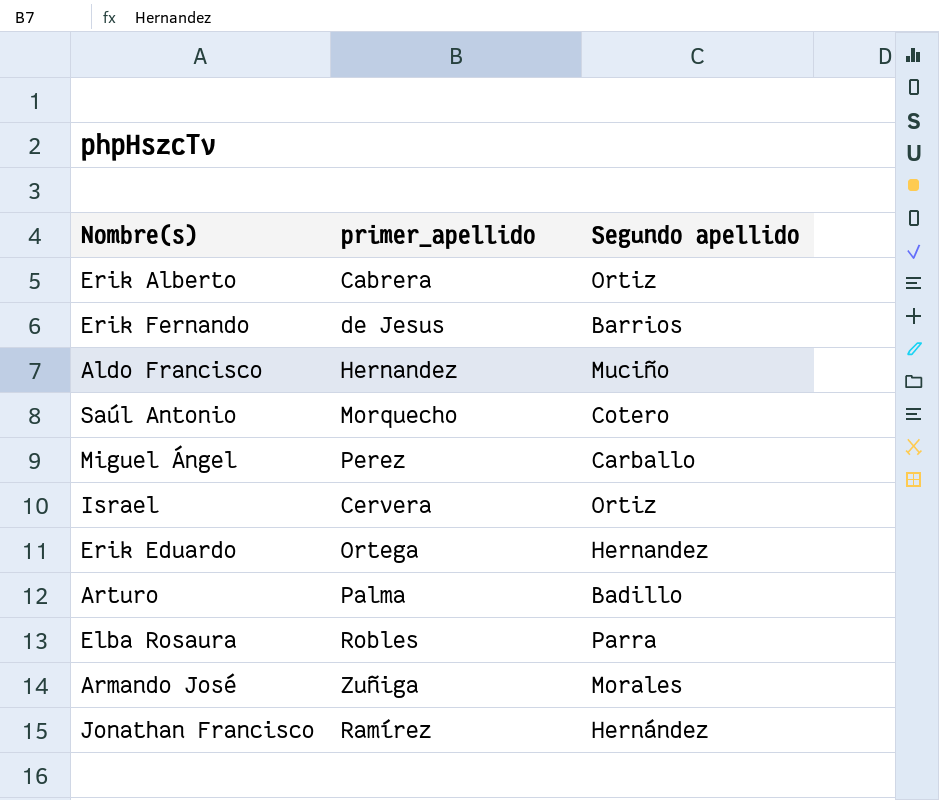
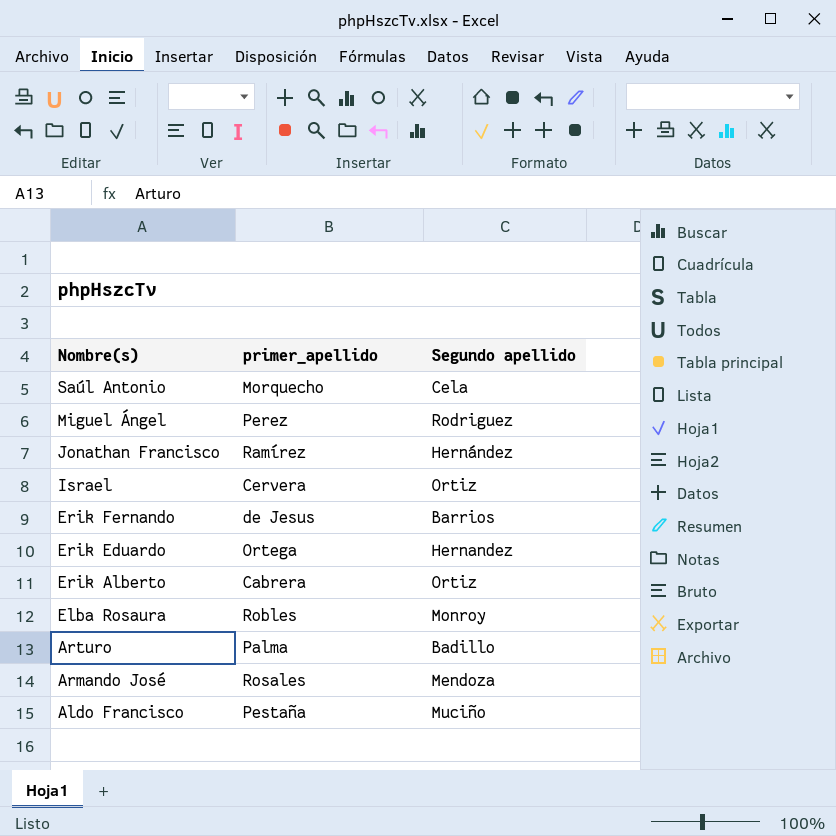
row order: none -> Nombre(s) descending
Saúl Antonio | Segundo apellido: Cotero -> Cela
Miguel Ángel | Segundo apellido: Carballo -> Rodriguez
Elba Rosaura | Segundo apellido: Parra -> Monroy
Armando José | primer_apellido: Zuñiga -> Rosales
Armando José | Segundo apellido: Morales -> Mendoza
Aldo Francisco | primer_apellido: Hernandez -> Pestaña

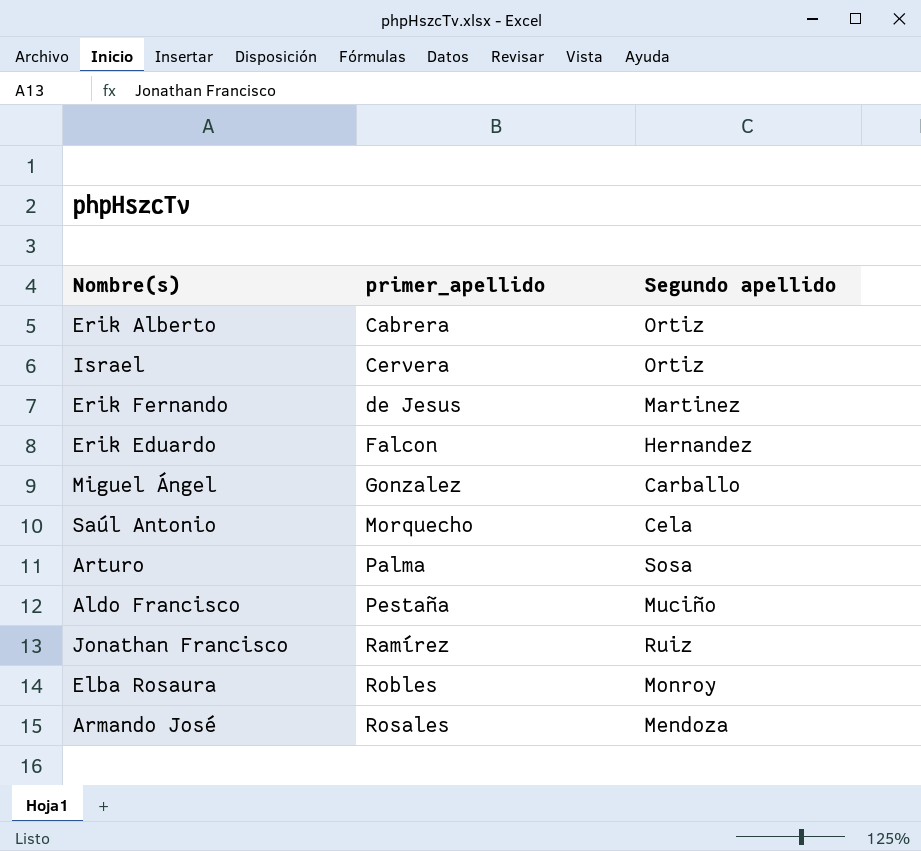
row order: Nombre(s) descending -> primer_apellido ascending
Erik Fernando | Segundo apellido: Barrios -> Martinez
Erik Eduardo | primer_apellido: Ortega -> Falcon
Miguel Ángel | primer_apellido: Perez -> Gonzalez
Miguel Ángel | Segundo apellido: Rodriguez -> Carballo
Arturo | Segundo apellido: Badillo -> Sosa
Jonathan Francisco | Segundo apellido: Hernández -> Ruiz

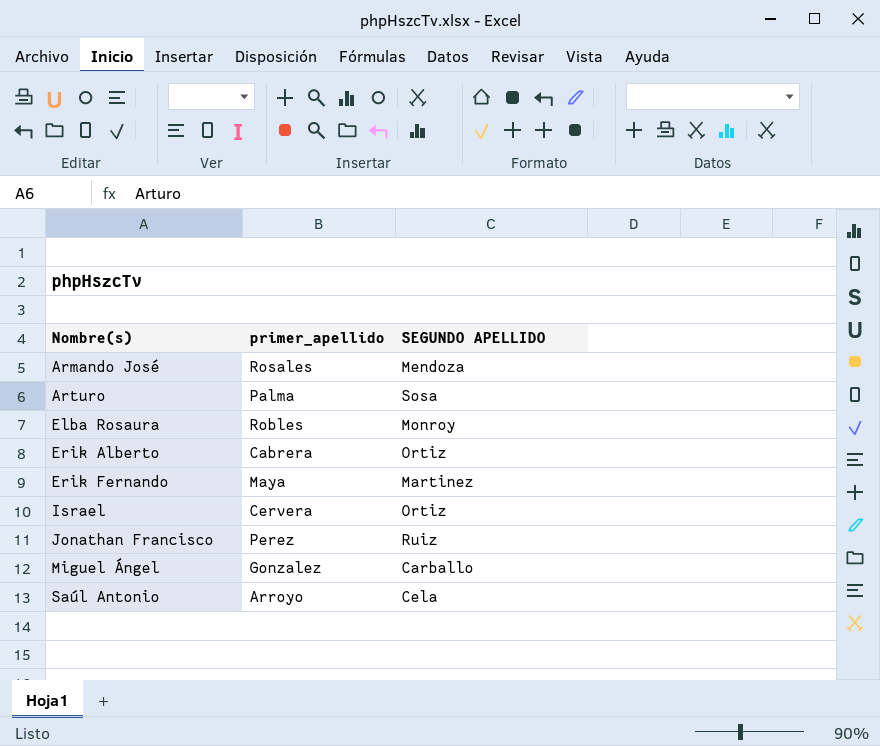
row order: primer_apellido ascending -> Nombre(s) ascending
column name: Segundo apellido -> SEGUNDO APELLIDO
row Erik Eduardo: Falcon | Hernandez -> none
row Aldo Francisco: Pestaña | Muciño -> none
Erik Fernando | primer_apellido: de Jesus -> Maya
Jonathan Francisco | primer_apellido: Ramírez -> Perez
Saúl Antonio | primer_apellido: Morquecho -> Arroyo

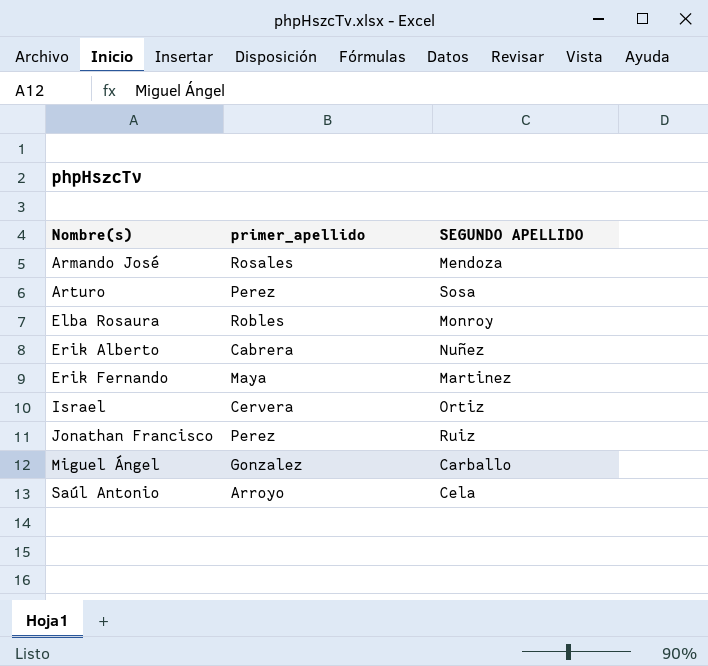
Arturo | primer_apellido: Palma -> Perez
Erik Alberto | SEGUNDO APELLIDO: Ortiz -> Nuñez

